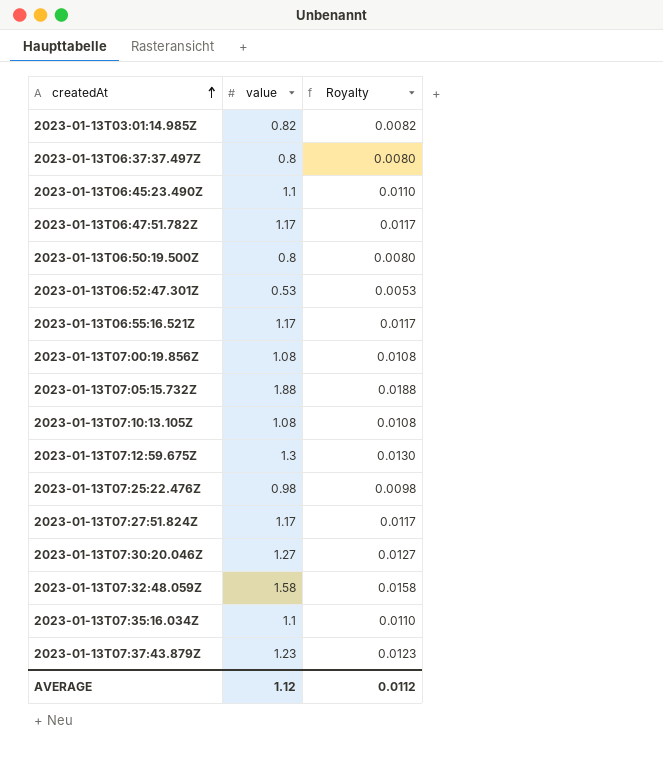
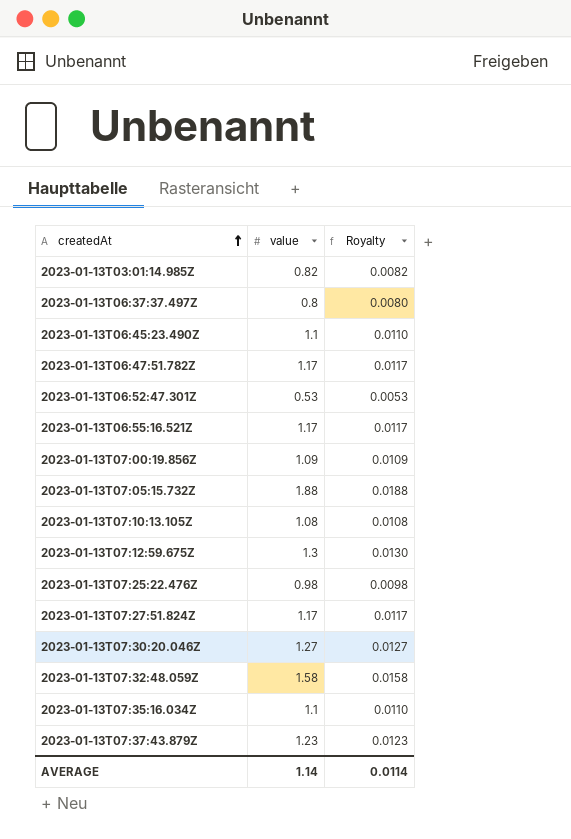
row 2023-01-13T06:50:19.500Z: 0.8 | 0.0080 -> none
2023-01-13T07:00:19.856Z | value: 1.08 -> 1.09
2023-01-13T07:00:19.856Z | Royalty: 0.0108 -> 0.0109
AVERAGE | value: 1.12 -> 1.14
AVERAGE | Royalty: 0.0112 -> 0.0114

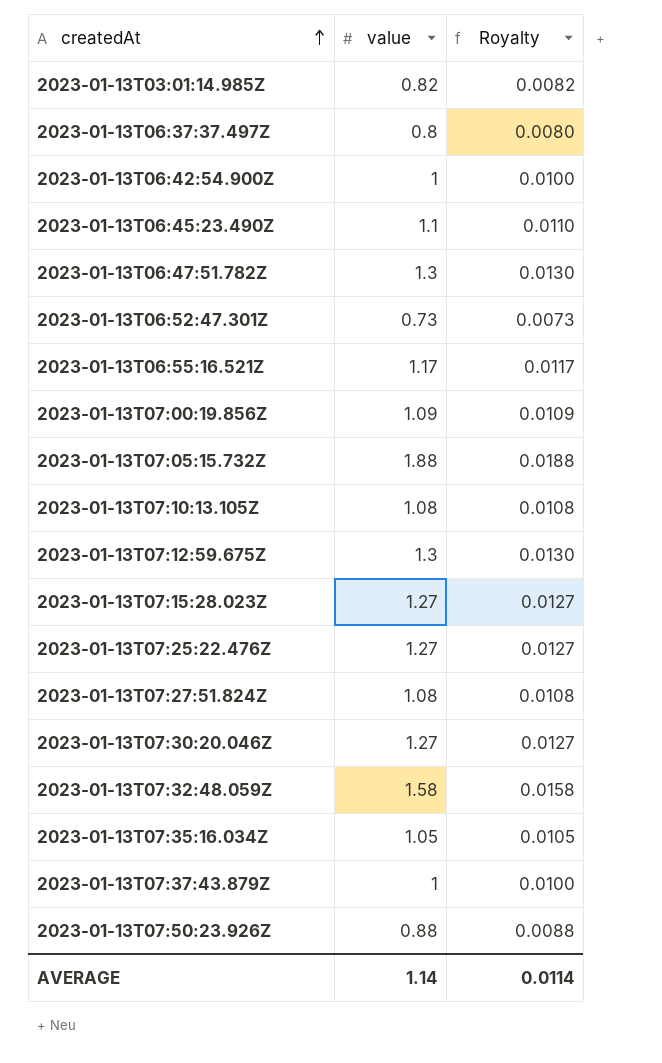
row 2023-01-13T06:42:54.900Z: none -> 1 | 0.0100
2023-01-13T06:47:51.782Z | value: 1.17 -> 1.3
2023-01-13T06:47:51.782Z | Royalty: 0.0117 -> 0.0130
2023-01-13T06:52:47.301Z | value: 0.53 -> 0.73
2023-01-13T06:52:47.301Z | Royalty: 0.0053 -> 0.0073
row 2023-01-13T07:15:28.023Z: none -> 1.27 | 0.0127
2023-01-13T07:25:22.476Z | value: 0.98 -> 1.27
2023-01-13T07:25:22.476Z | Royalty: 0.0098 -> 0.0127
2023-01-13T07:27:51.824Z | value: 1.17 -> 1.08
2023-01-13T07:27:51.824Z | Royalty: 0.0117 -> 0.0108
2023-01-13T07:35:16.034Z | value: 1.1 -> 1.05
2023-01-13T07:35:16.034Z | Royalty: 0.0110 -> 0.0105
2023-01-13T07:37:43.879Z | value: 1.23 -> 1
2023-01-13T07:37:43.879Z | Royalty: 0.0123 -> 0.0100
row 2023-01-13T07:50:23.926Z: none -> 0.88 | 0.0088

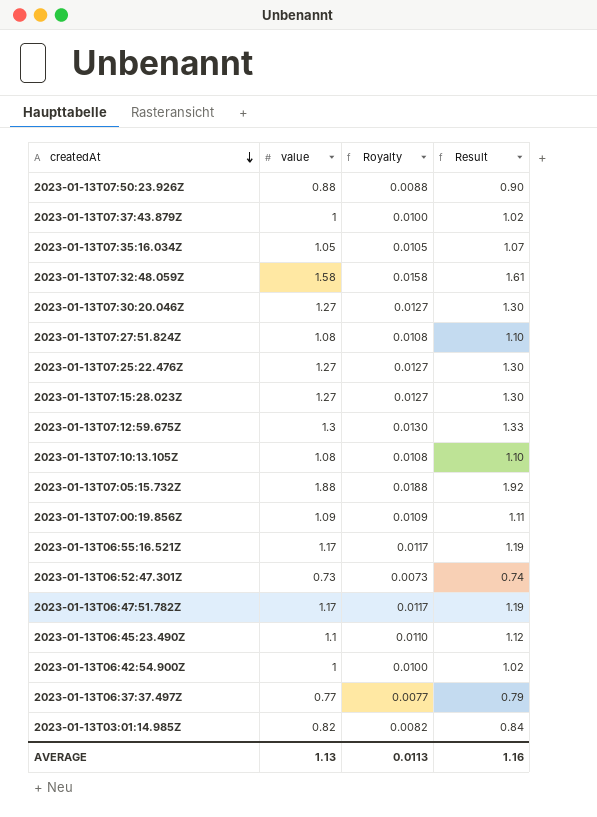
row order: createdAt ascending -> createdAt descending
column Result | formula: none -> [value] * 1.02
2023-01-13T06:47:51.782Z | value: 1.3 -> 1.17
2023-01-13T06:47:51.782Z | Royalty: 0.0130 -> 0.0117
2023-01-13T06:37:37.497Z | value: 0.8 -> 0.77
2023-01-13T06:37:37.497Z | Royalty: 0.0080 -> 0.0077
AVERAGE | value: 1.14 -> 1.13
AVERAGE | Royalty: 0.0114 -> 0.0113

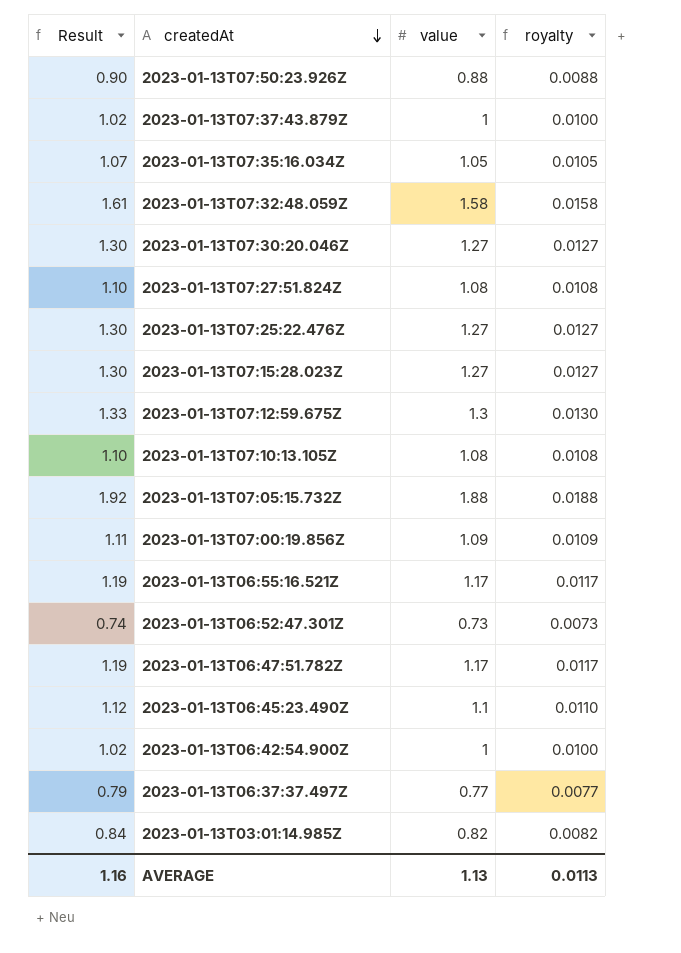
column Result | position: 4 -> 1
column name: Royalty -> royalty

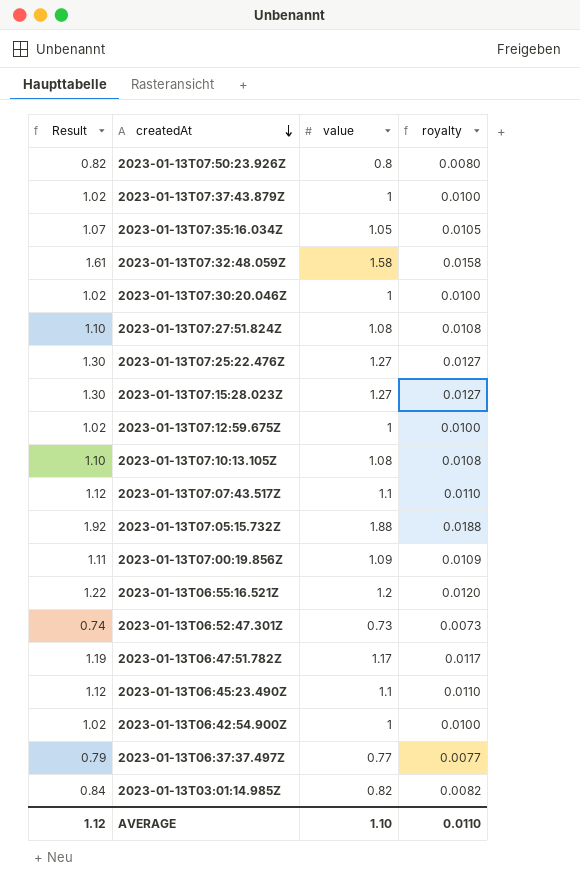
2023-01-13T07:50:23.926Z | Result: 0.90 -> 0.82
2023-01-13T07:50:23.926Z | value: 0.88 -> 0.8
2023-01-13T07:50:23.926Z | royalty: 0.0088 -> 0.0080
2023-01-13T07:30:20.046Z | Result: 1.30 -> 1.02
2023-01-13T07:30:20.046Z | value: 1.27 -> 1
2023-01-13T07:30:20.046Z | royalty: 0.0127 -> 0.0100
2023-01-13T07:12:59.675Z | Result: 1.33 -> 1.02
2023-01-13T07:12:59.675Z | value: 1.3 -> 1
2023-01-13T07:12:59.675Z | royalty: 0.0130 -> 0.0100
row 2023-01-13T07:07:43.517Z: none -> 1.12 | 1.1 | 0.0110
2023-01-13T06:55:16.521Z | Result: 1.19 -> 1.22
2023-01-13T06:55:16.521Z | value: 1.17 -> 1.2
2023-01-13T06:55:16.521Z | royalty: 0.0117 -> 0.0120
AVERAGE | Result: 1.16 -> 1.12
AVERAGE | value: 1.13 -> 1.10
AVERAGE | royalty: 0.0113 -> 0.0110

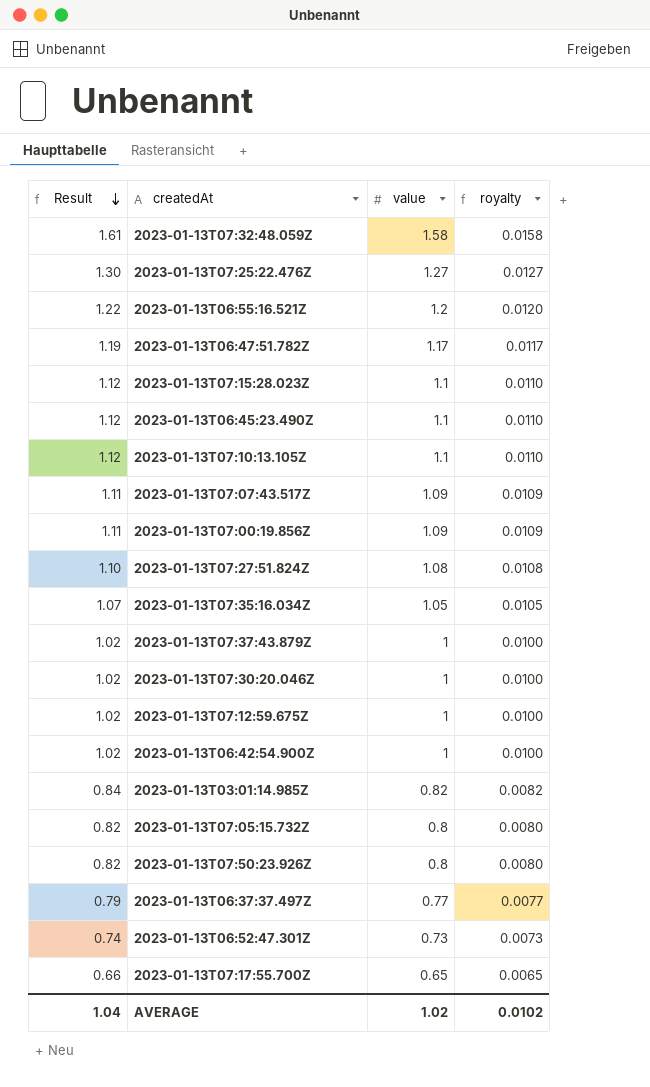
row order: createdAt descending -> Result descending
2023-01-13T07:15:28.023Z | Result: 1.30 -> 1.12
2023-01-13T07:15:28.023Z | value: 1.27 -> 1.1
2023-01-13T07:15:28.023Z | royalty: 0.0127 -> 0.0110
2023-01-13T07:10:13.105Z | Result: 1.10 -> 1.12
2023-01-13T07:10:13.105Z | value: 1.08 -> 1.1
2023-01-13T07:10:13.105Z | royalty: 0.0108 -> 0.0110
2023-01-13T07:07:43.517Z | Result: 1.12 -> 1.11
2023-01-13T07:07:43.517Z | value: 1.1 -> 1.09
2023-01-13T07:07:43.517Z | royalty: 0.0110 -> 0.0109
2023-01-13T07:05:15.732Z | Result: 1.92 -> 0.82
2023-01-13T07:05:15.732Z | value: 1.88 -> 0.8
2023-01-13T07:05:15.732Z | royalty: 0.0188 -> 0.0080
row 2023-01-13T07:17:55.700Z: none -> 0.66 | 0.65 | 0.0065
AVERAGE | Result: 1.12 -> 1.04
AVERAGE | value: 1.10 -> 1.02
AVERAGE | royalty: 0.0110 -> 0.0102

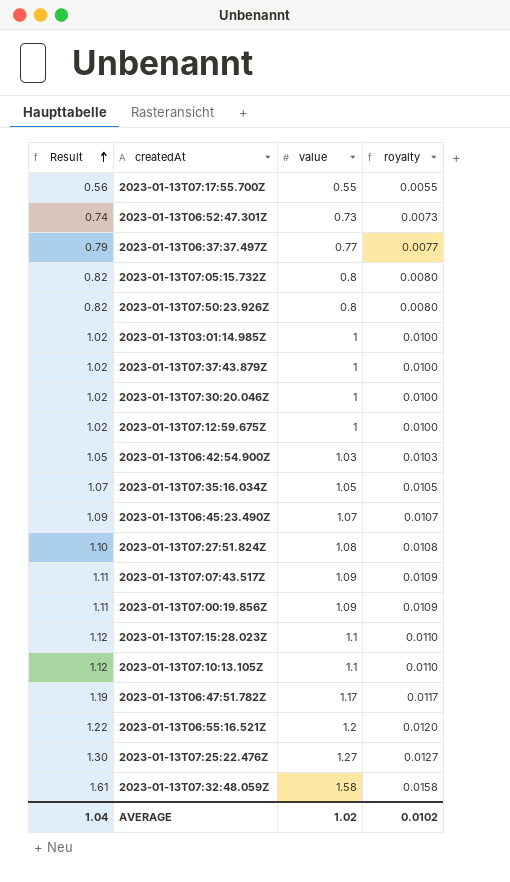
row order: Result descending -> Result ascending
2023-01-13T07:17:55.700Z | Result: 0.66 -> 0.56
2023-01-13T07:17:55.700Z | value: 0.65 -> 0.55
2023-01-13T07:17:55.700Z | royalty: 0.0065 -> 0.0055
2023-01-13T03:01:14.985Z | Result: 0.84 -> 1.02
2023-01-13T03:01:14.985Z | value: 0.82 -> 1
2023-01-13T03:01:14.985Z | royalty: 0.0082 -> 0.0100
2023-01-13T06:42:54.900Z | Result: 1.02 -> 1.05
2023-01-13T06:42:54.900Z | value: 1 -> 1.03
2023-01-13T06:42:54.900Z | royalty: 0.0100 -> 0.0103
2023-01-13T06:45:23.490Z | Result: 1.12 -> 1.09
2023-01-13T06:45:23.490Z | value: 1.1 -> 1.07
2023-01-13T06:45:23.490Z | royalty: 0.0110 -> 0.0107

